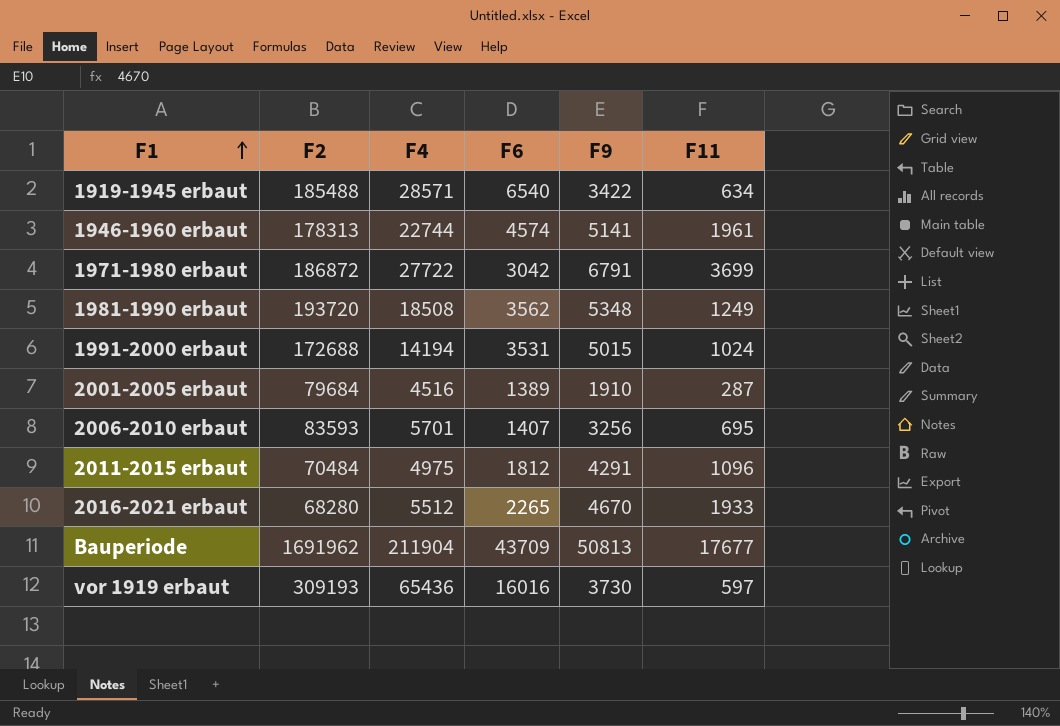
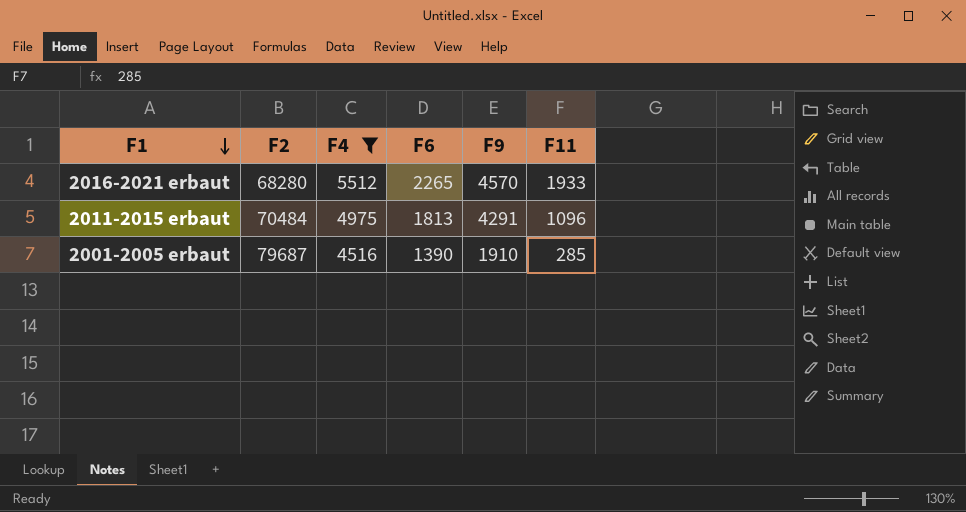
filter: none -> F4 <= 5512
row order: F1 ascending -> F1 descending
2016-2021 erbaut | F9: 4670 -> 4570
2011-2015 erbaut | F6: 1812 -> 1813
2001-2005 erbaut | F2: 79684 -> 79687
2001-2005 erbaut | F6: 1389 -> 1390
2001-2005 erbaut | F11: 287 -> 285

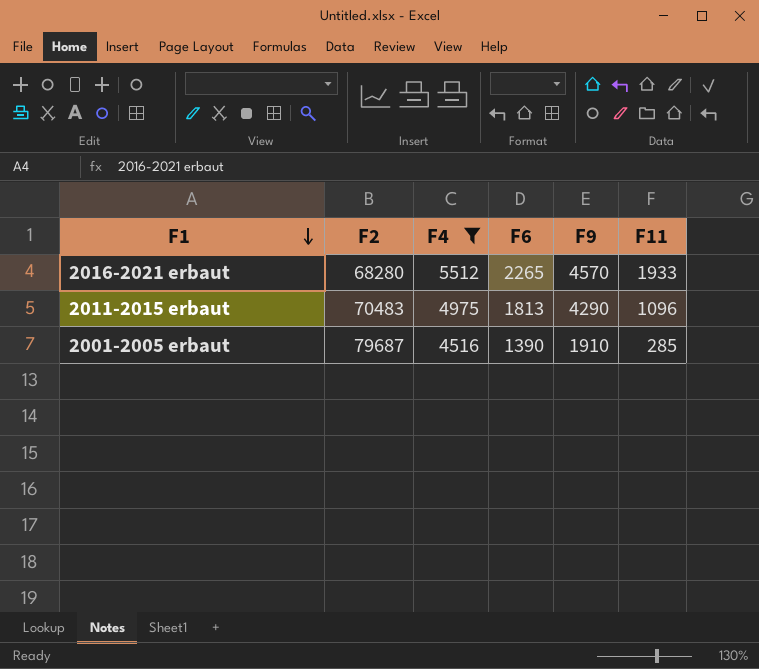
2011-2015 erbaut | F2: 70484 -> 70483
2011-2015 erbaut | F9: 4291 -> 4290

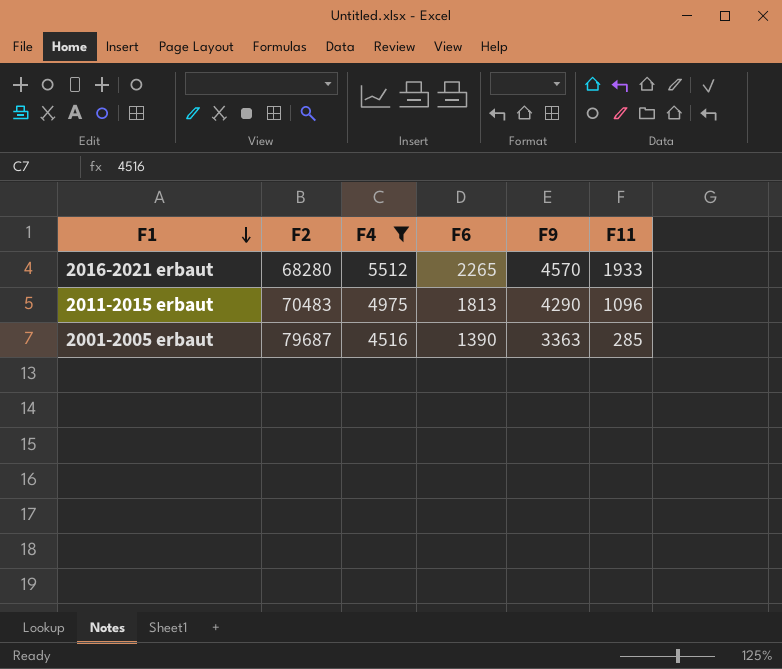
2001-2005 erbaut | F9: 1910 -> 3363

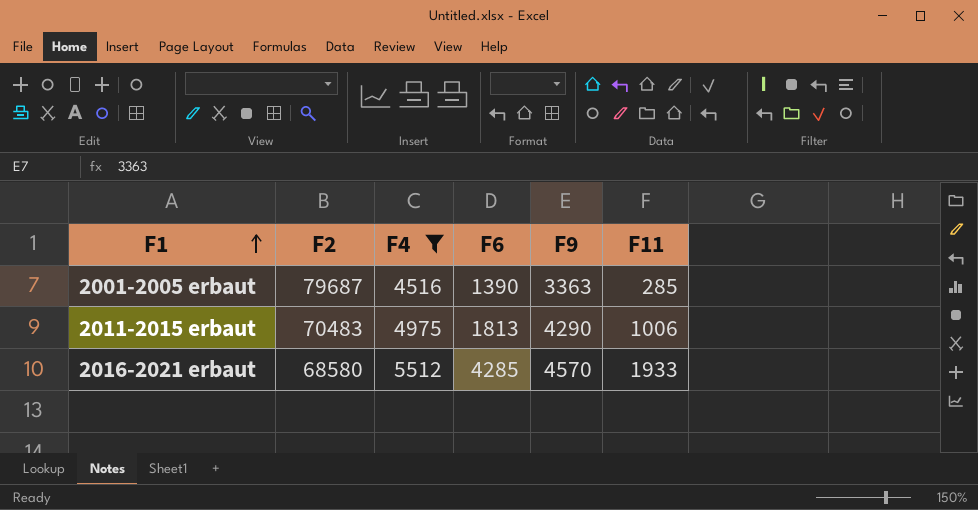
row order: F1 descending -> F1 ascending
2011-2015 erbaut | F11: 1096 -> 1006
2016-2021 erbaut | F2: 68280 -> 68580
2016-2021 erbaut | F6: 2265 -> 4285

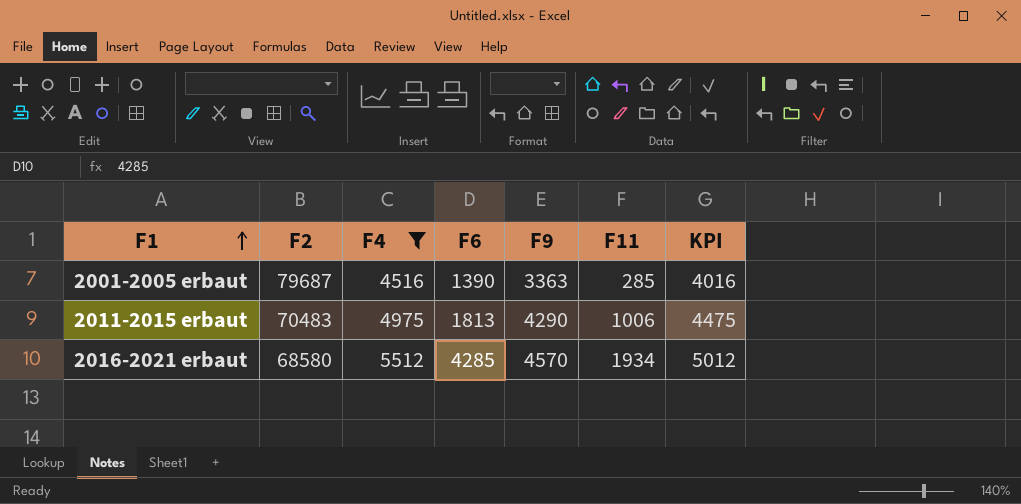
column KPI | formula: none -> [F4] - 500
2016-2021 erbaut | F11: 1933 -> 1934

